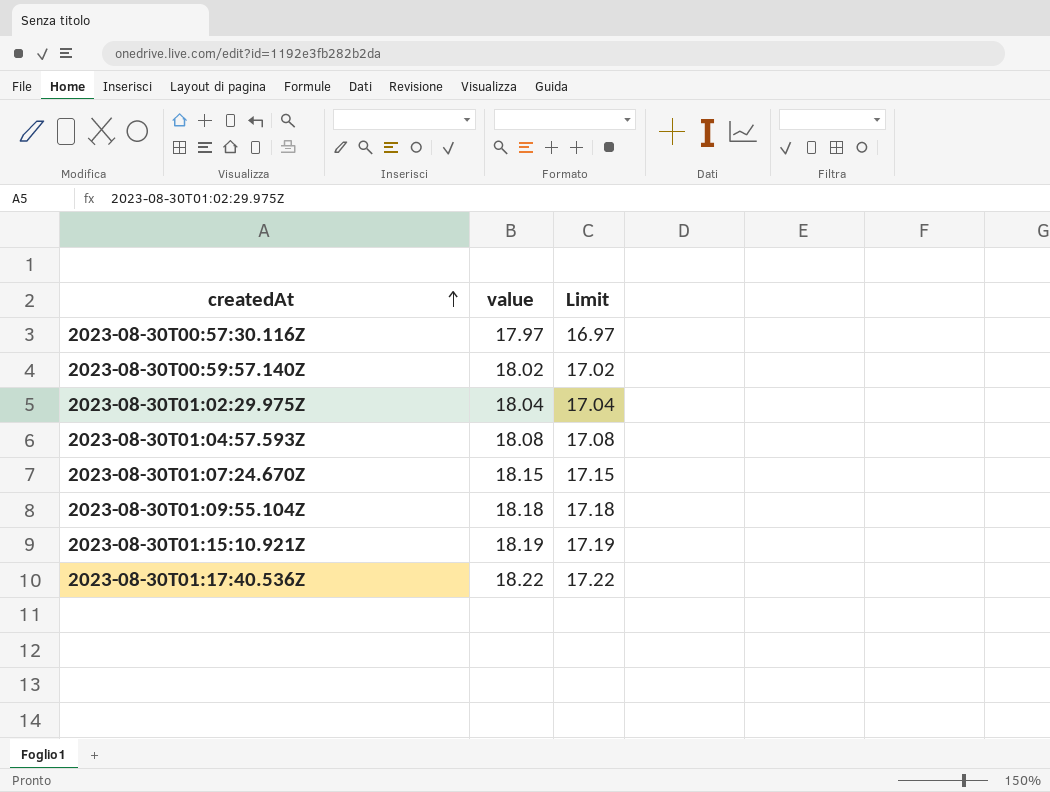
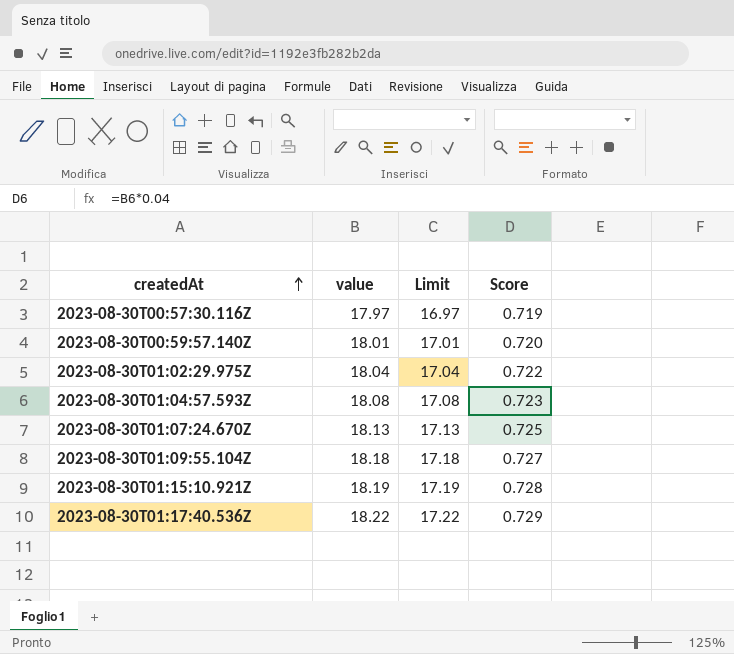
column Score | formula: none -> [value] * 0.04
2023-08-30T00:59:57.140Z | value: 18.02 -> 18.01
2023-08-30T00:59:57.140Z | Limit: 17.02 -> 17.01
2023-08-30T01:07:24.670Z | value: 18.15 -> 18.13
2023-08-30T01:07:24.670Z | Limit: 17.15 -> 17.13

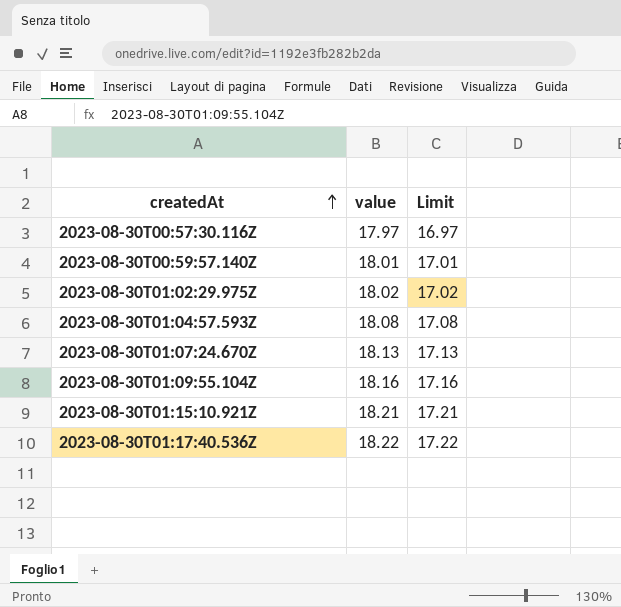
column Score | formula: [value] * 0.04 -> none
2023-08-30T01:02:29.975Z | value: 18.04 -> 18.02
2023-08-30T01:02:29.975Z | Limit: 17.04 -> 17.02
2023-08-30T01:09:55.104Z | value: 18.18 -> 18.16
2023-08-30T01:09:55.104Z | Limit: 17.18 -> 17.16
2023-08-30T01:15:10.921Z | value: 18.19 -> 18.21
2023-08-30T01:15:10.921Z | Limit: 17.19 -> 17.21

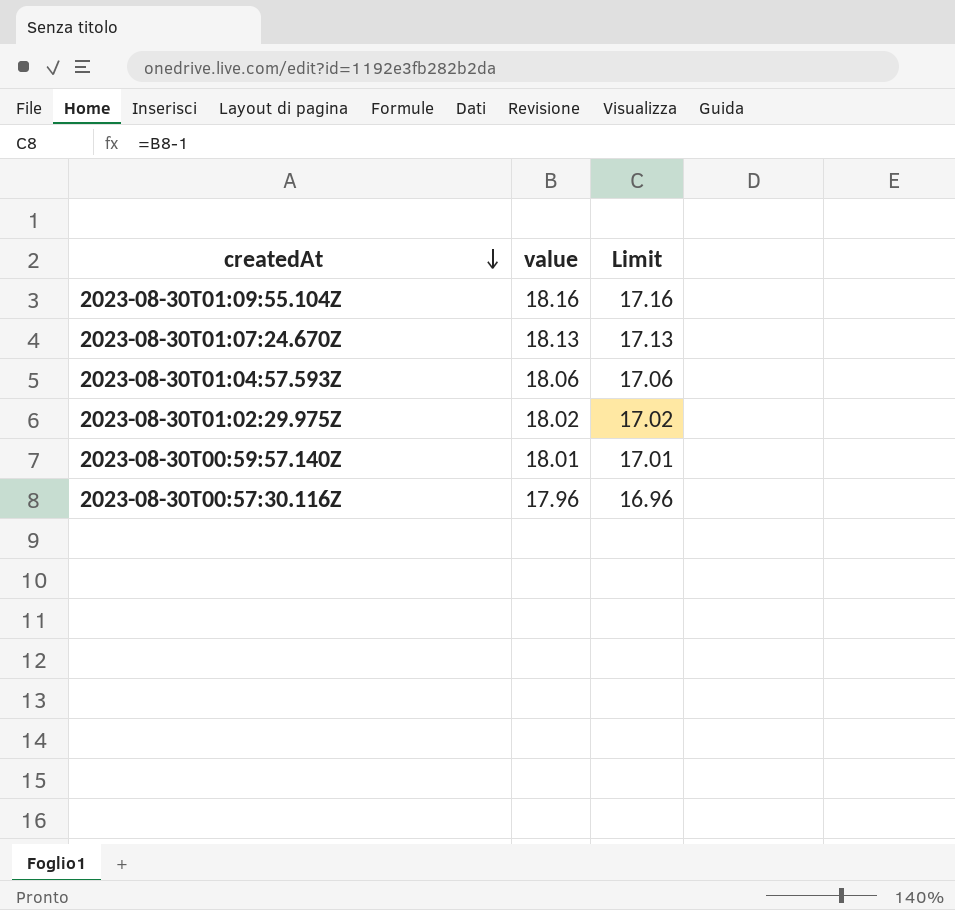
row order: createdAt ascending -> createdAt descending
row 2023-08-30T01:15:10.921Z: 18.21 | 17.21 -> none
row 2023-08-30T01:17:40.536Z: 18.22 | 17.22 -> none
2023-08-30T01:04:57.593Z | value: 18.08 -> 18.06
2023-08-30T01:04:57.593Z | Limit: 17.08 -> 17.06
2023-08-30T00:57:30.116Z | value: 17.97 -> 17.96
2023-08-30T00:57:30.116Z | Limit: 16.97 -> 16.96

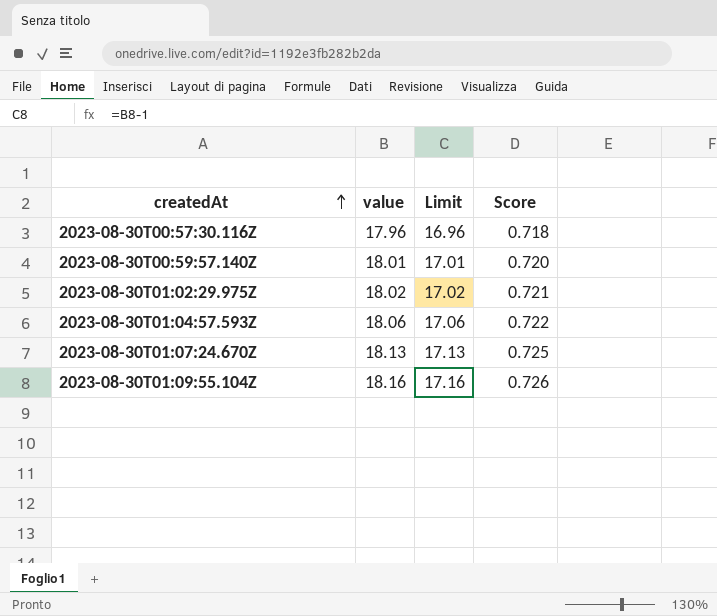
row order: createdAt descending -> createdAt ascending
column Score | formula: none -> [value] * 0.04

